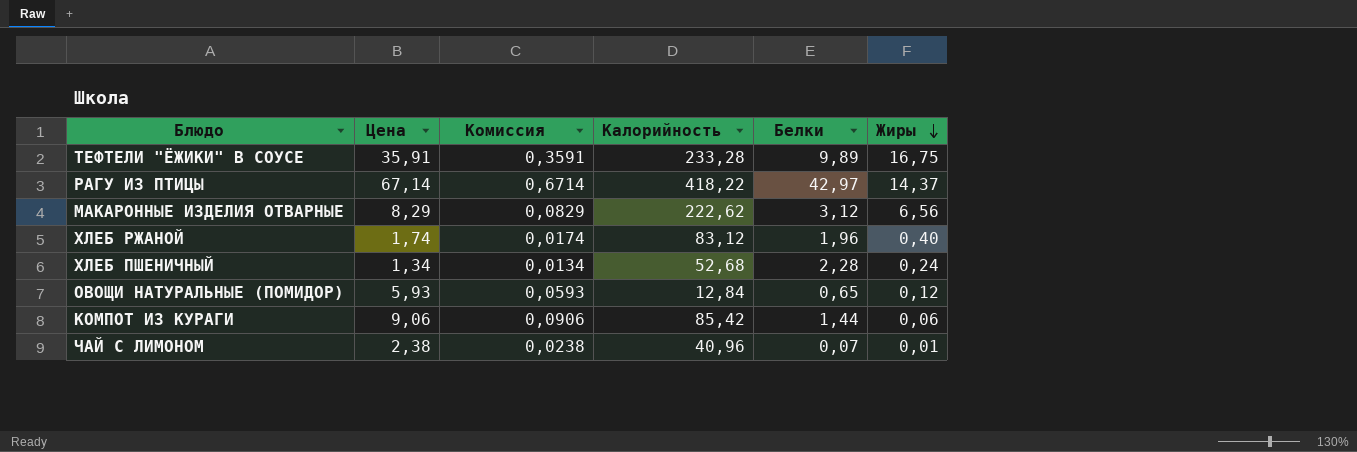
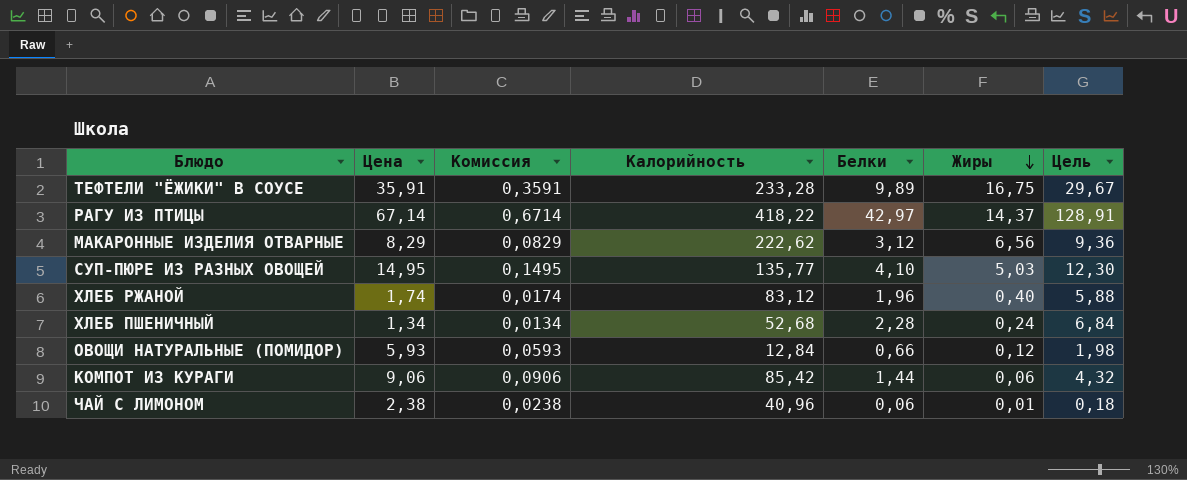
column Цель | formula: none -> [Белки] * 3
row СУП-ПЮРЕ ИЗ РАЗНЫХ ОВОЩЕЙ: none -> 14,95 | 0,1495 | 135,77 | 4,10 | 5,03 | 12,30
ОВОЩИ НАТУРАЛЬНЫЕ (ПОМИДОР) | Белки: 0,65 -> 0,66
ЧАЙ С ЛИМОНОМ | Белки: 0,07 -> 0,06

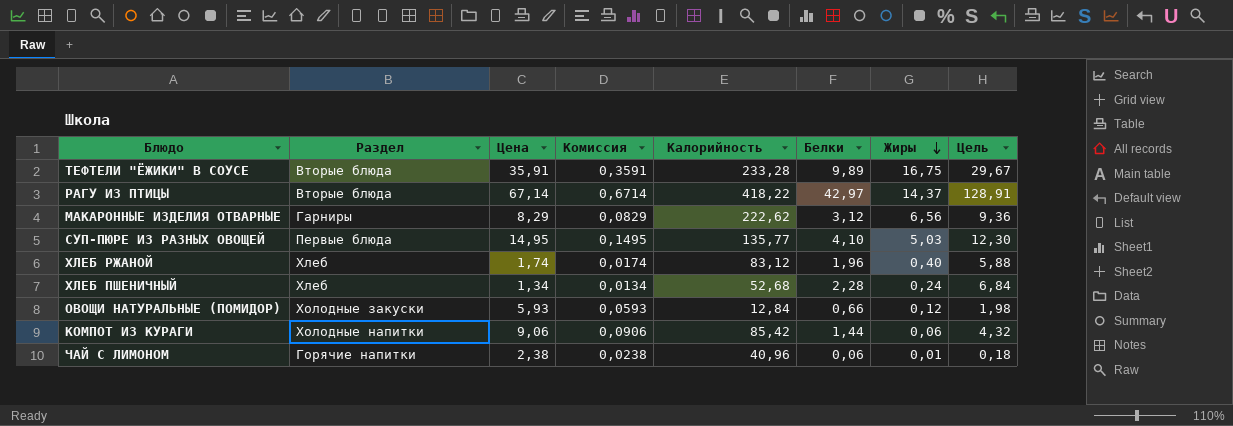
column Раздел | position: none -> 2

